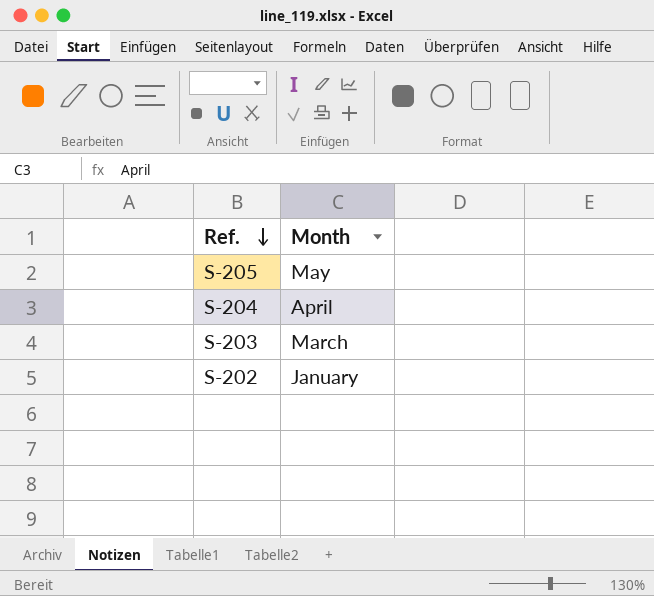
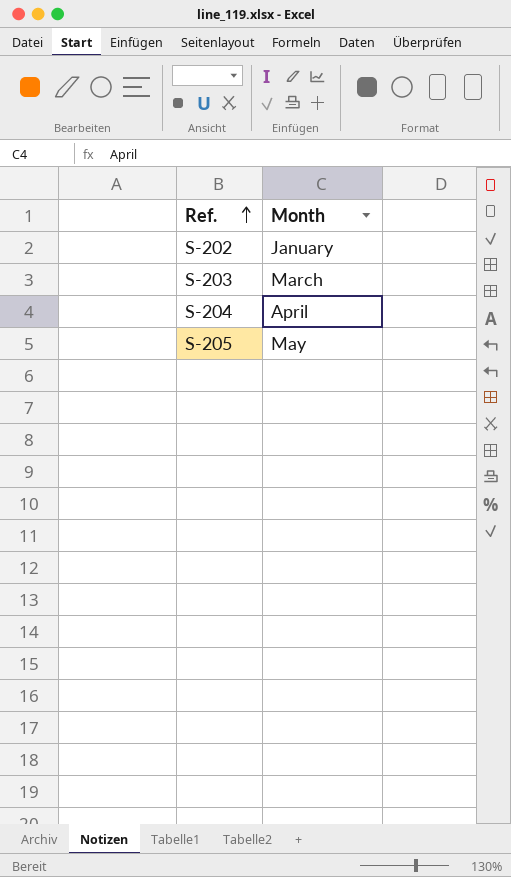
row order: Ref. descending -> Ref. ascending

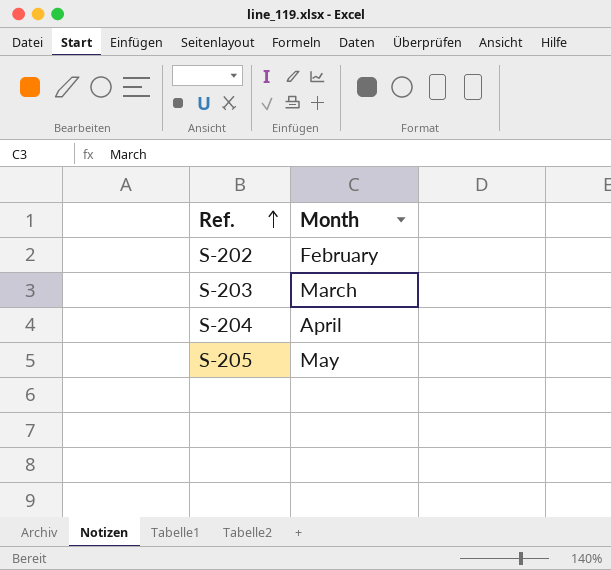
S-202 | Month: January -> February

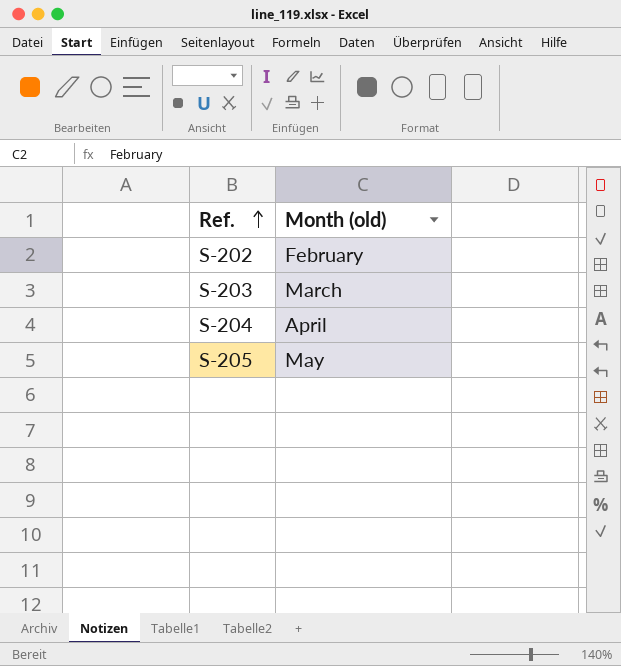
column name: Month -> Month (old)

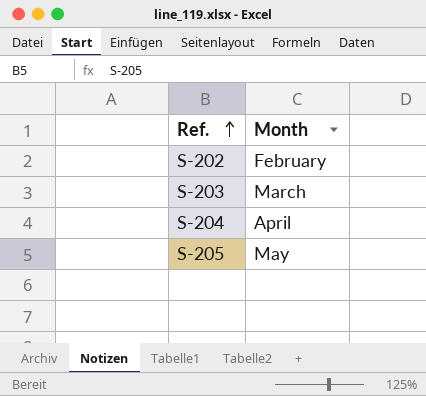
column name: Month (old) -> Month

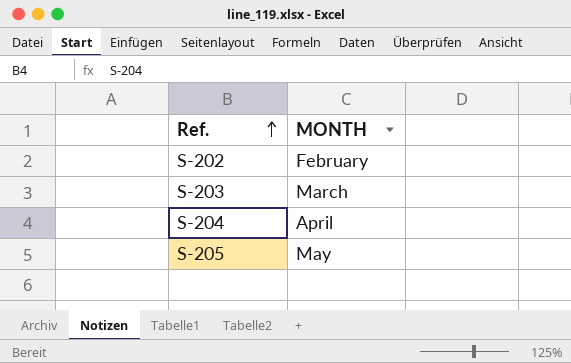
column name: Month -> MONTH

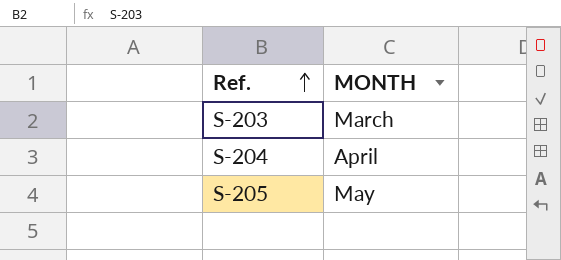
row S-202: February -> none

